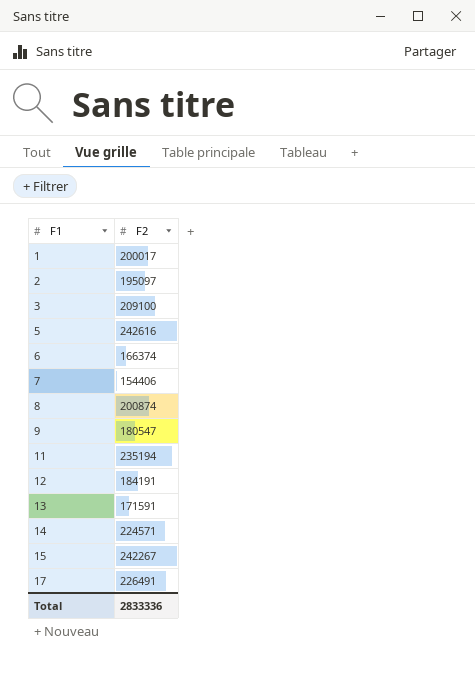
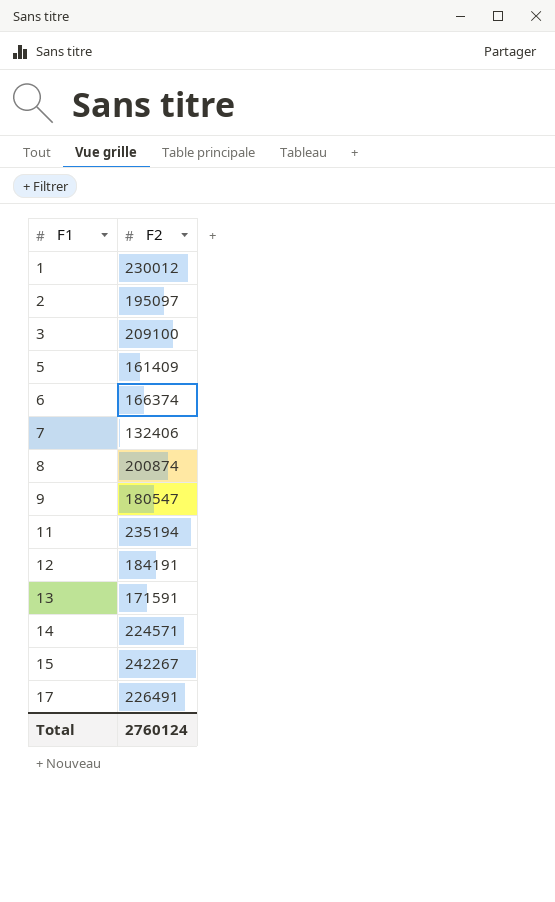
1 | F2: 200017 -> 230012
5 | F2: 242616 -> 161409
7 | F2: 154406 -> 132406
Total | F2: 2833336 -> 2760124

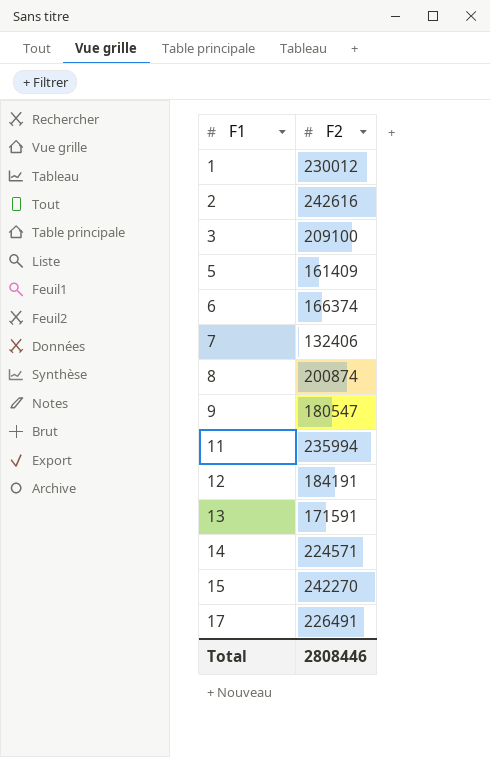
2 | F2: 195097 -> 242616
11 | F2: 235194 -> 235994
15 | F2: 242267 -> 242270
Total | F2: 2760124 -> 2808446

